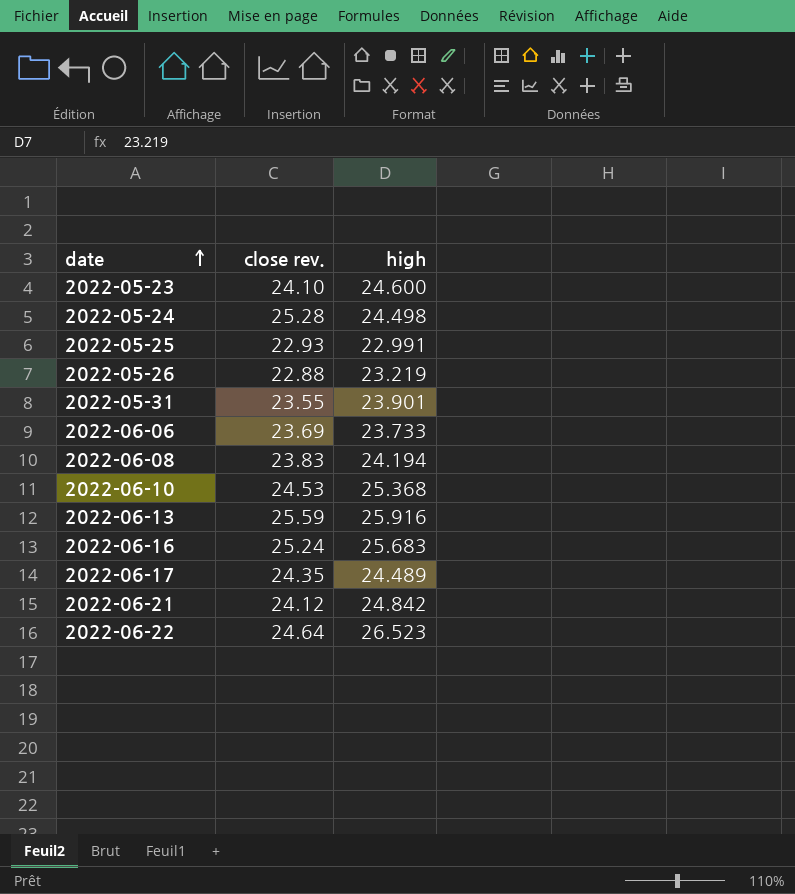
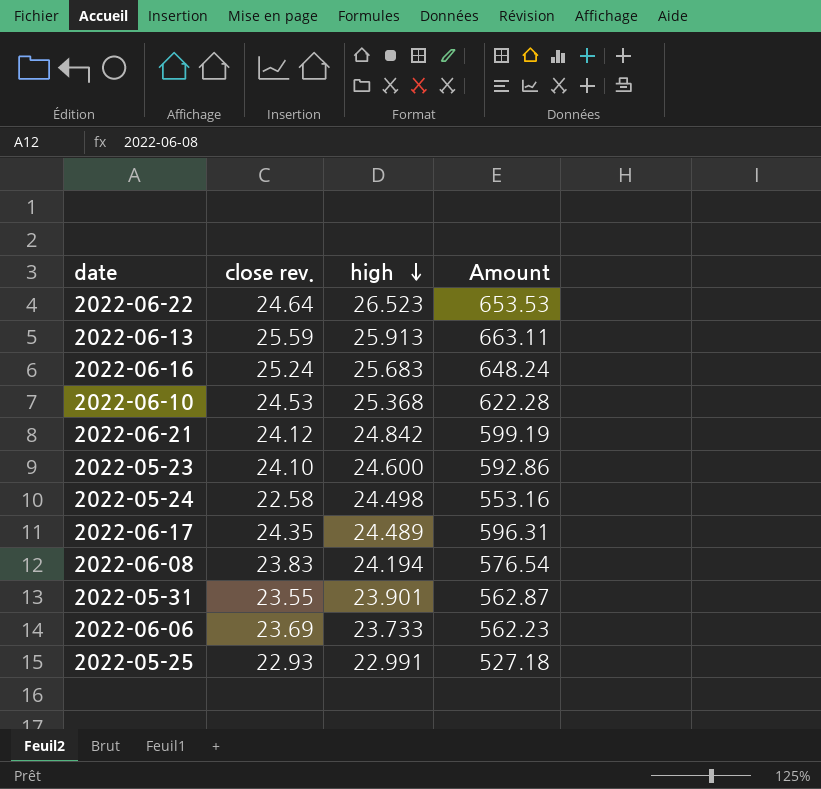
row order: date ascending -> high descending
column Amount | formula: none -> [close rev.] * [high]
row 2022-05-26: 22.88 | 23.219 -> none
2022-06-13 | high: 25.916 -> 25.913
2022-05-24 | close rev.: 25.28 -> 22.58

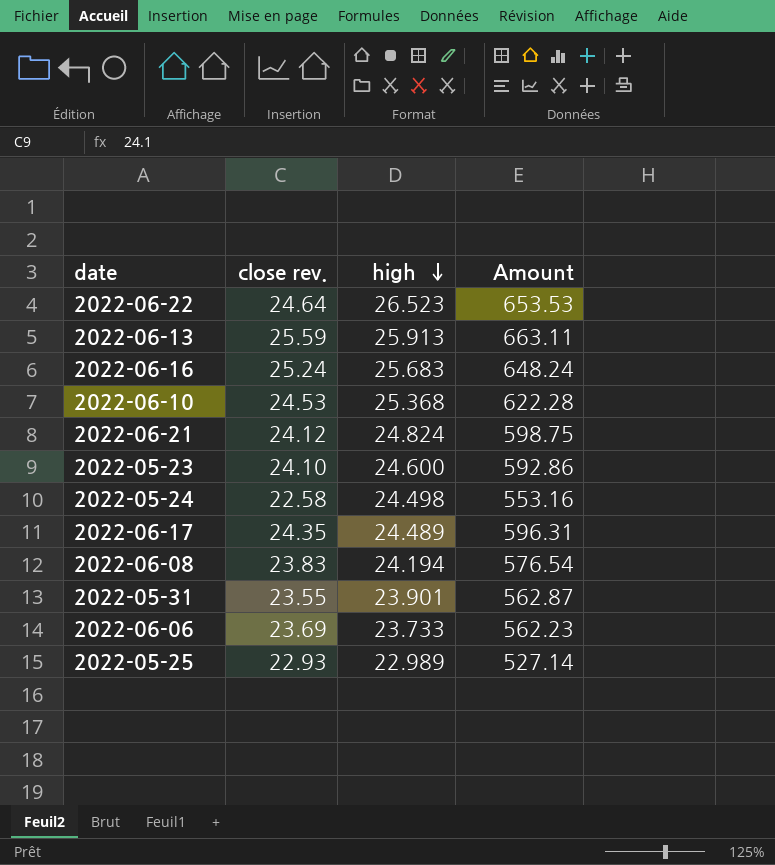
2022-06-21 | high: 24.842 -> 24.824
2022-06-21 | Amount: 599.19 -> 598.75
2022-05-25 | high: 22.991 -> 22.989
2022-05-25 | Amount: 527.18 -> 527.14

